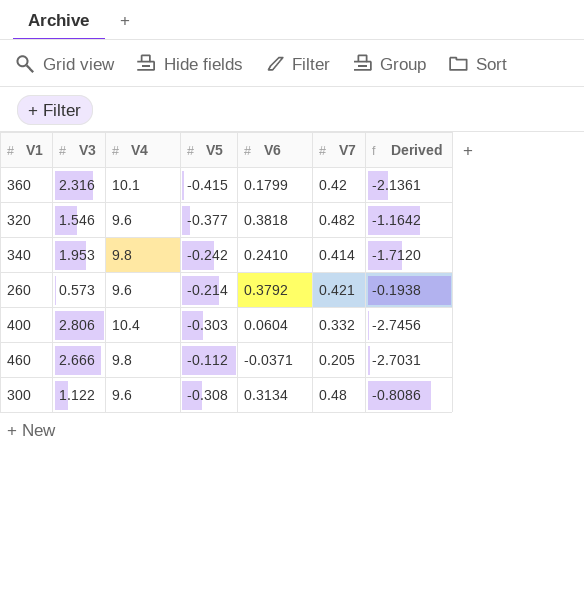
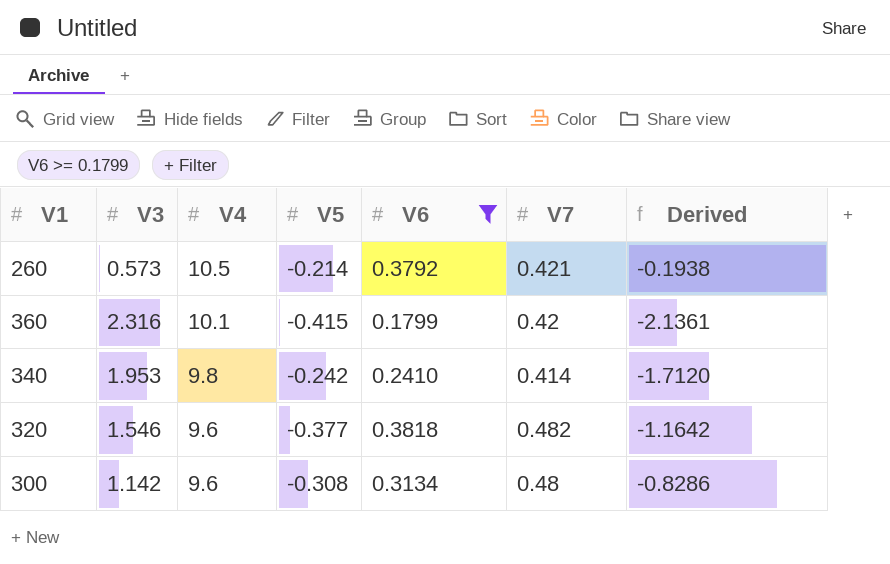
filter: none -> V6 >= 0.1799
row order: none -> V4 descending
260 | V4: 9.6 -> 10.5
300 | V3: 1.122 -> 1.142
300 | Derived: -0.8086 -> -0.8286

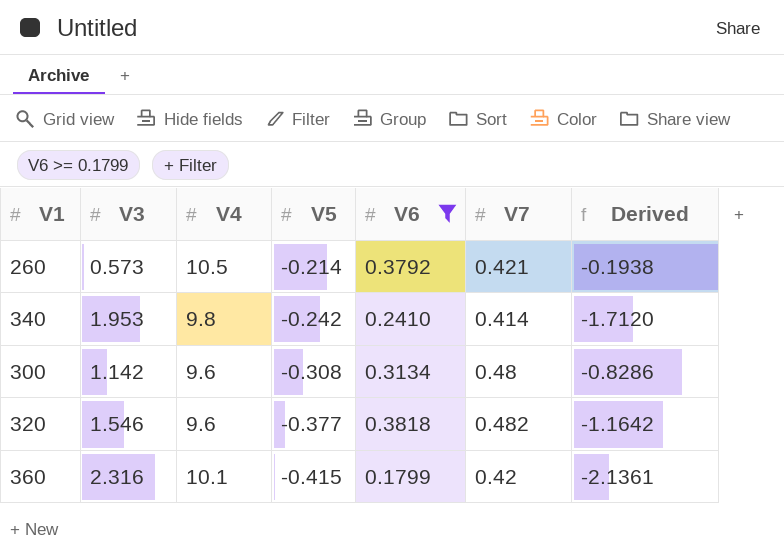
row order: V4 descending -> V5 descending

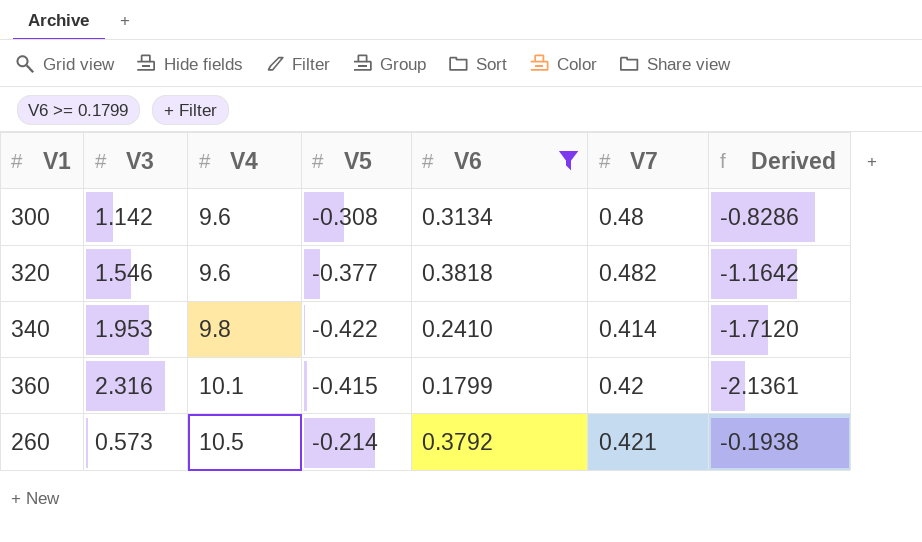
row order: V5 descending -> V4 ascending
340 | V5: -0.242 -> -0.422

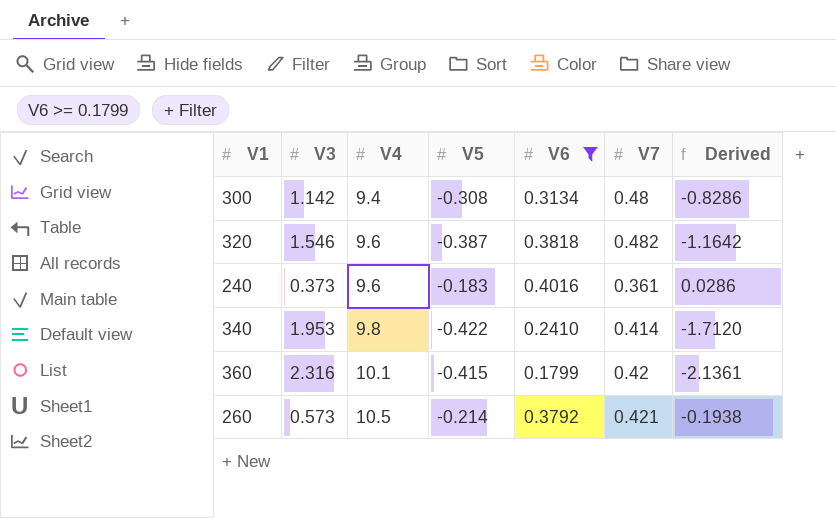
300 | V4: 9.6 -> 9.4
320 | V5: -0.377 -> -0.387
row 240: none -> 0.373 | 9.6 | -0.183 | 0.4016 | 0.361 | 0.0286

